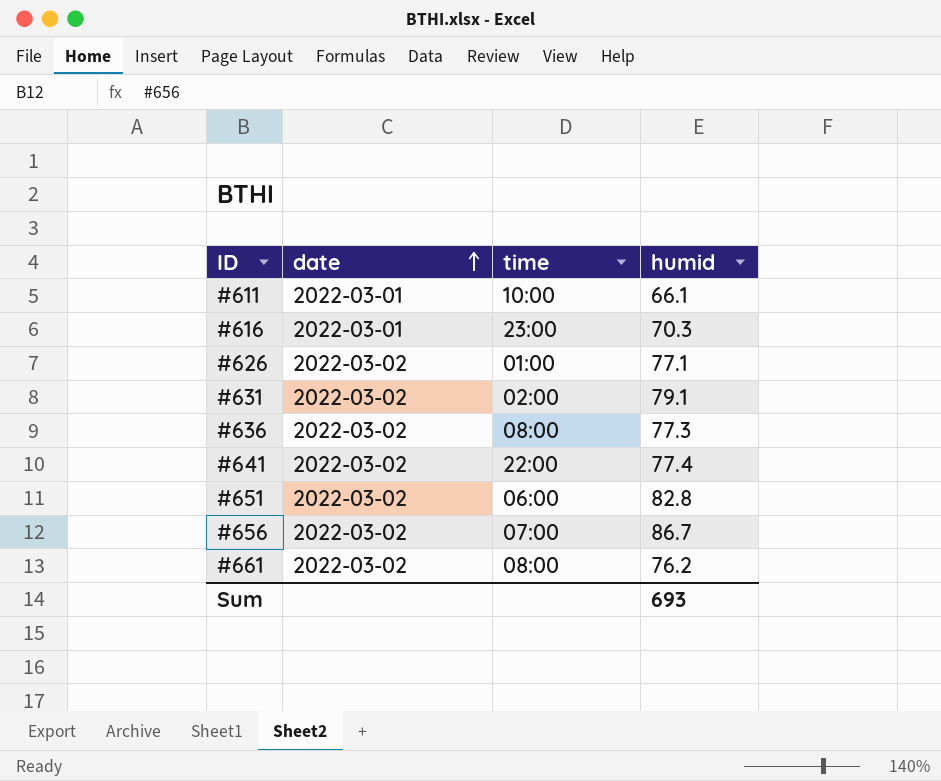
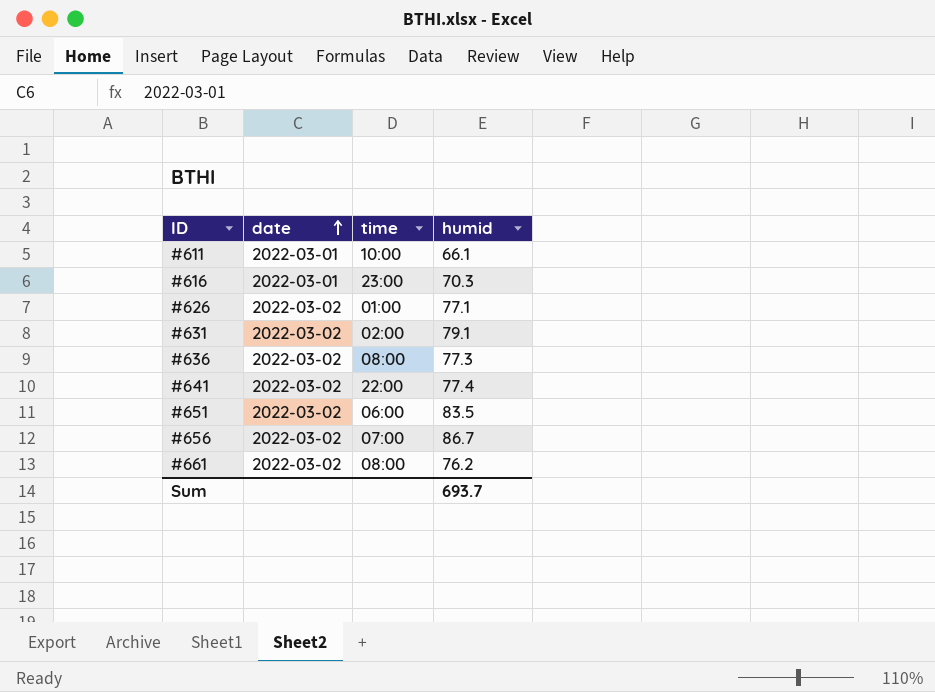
#651 | humid: 82.8 -> 83.5
Sum | humid: 693 -> 693.7

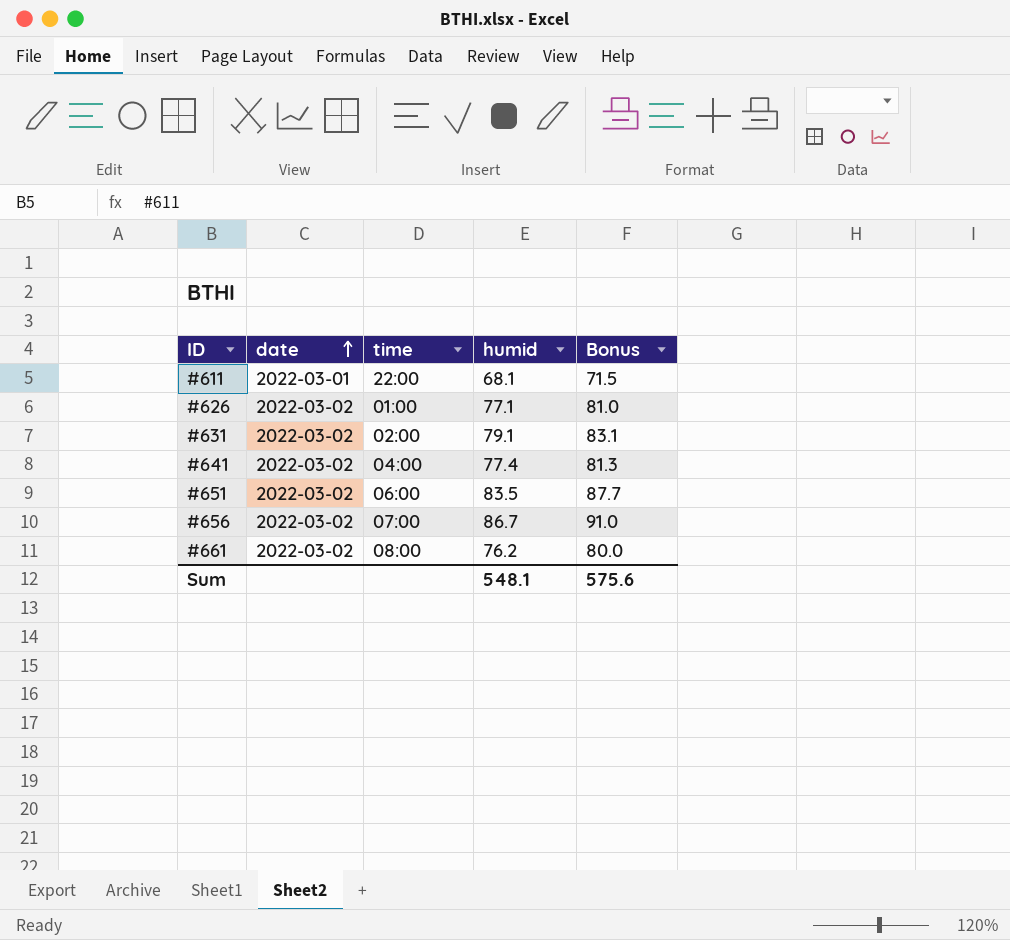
column Bonus | formula: none -> [humid] * 1.05
row #616: 2022-03-01 | 23:00 | 70.3 -> none
row #636: 2022-03-02 | 08:00 | 77.3 -> none
#611 | time: 10:00 -> 22:00
#611 | humid: 66.1 -> 68.1
#641 | time: 22:00 -> 04:00
Sum | humid: 693.7 -> 548.1

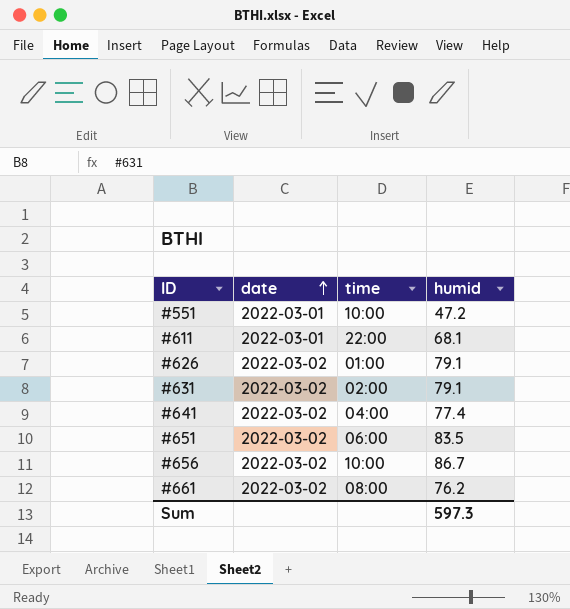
column Bonus | formula: [humid] * 1.05 -> none
row #551: none -> 2022-03-01 | 10:00 | 47.2
#626 | humid: 77.1 -> 79.1
#656 | time: 07:00 -> 10:00
Sum | humid: 548.1 -> 597.3

